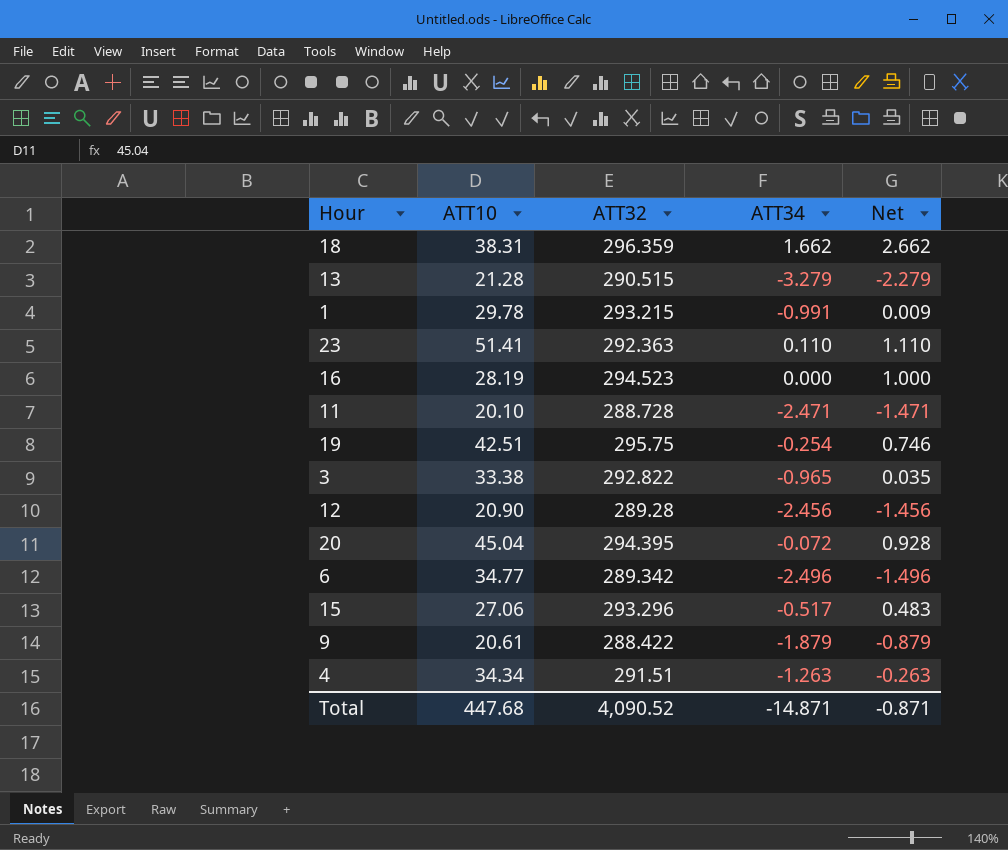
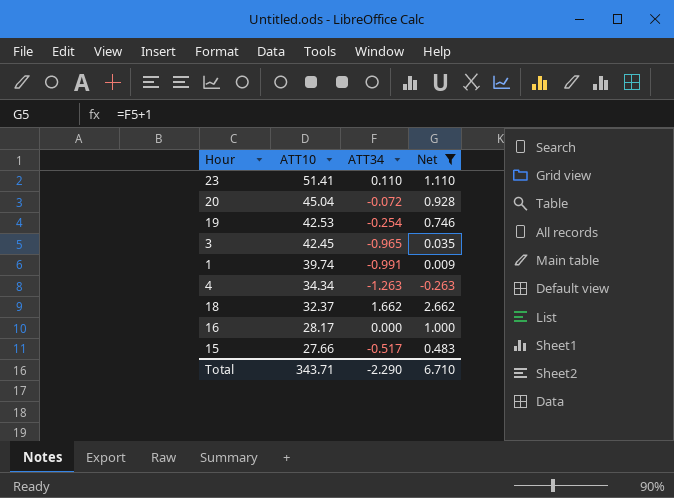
filter: none -> Net >= -0.263
row order: none -> ATT10 descending
column ATT32 | position: 3 -> none
19 | ATT10: 42.51 -> 42.53
3 | ATT10: 33.38 -> 42.45
1 | ATT10: 29.78 -> 39.74
18 | ATT10: 38.31 -> 32.37
16 | ATT10: 28.19 -> 28.17
15 | ATT10: 27.06 -> 27.66
Total | ATT10: 447.68 -> 343.71
Total | ATT34: -14.871 -> -2.290
Total | Net: -0.871 -> 6.710

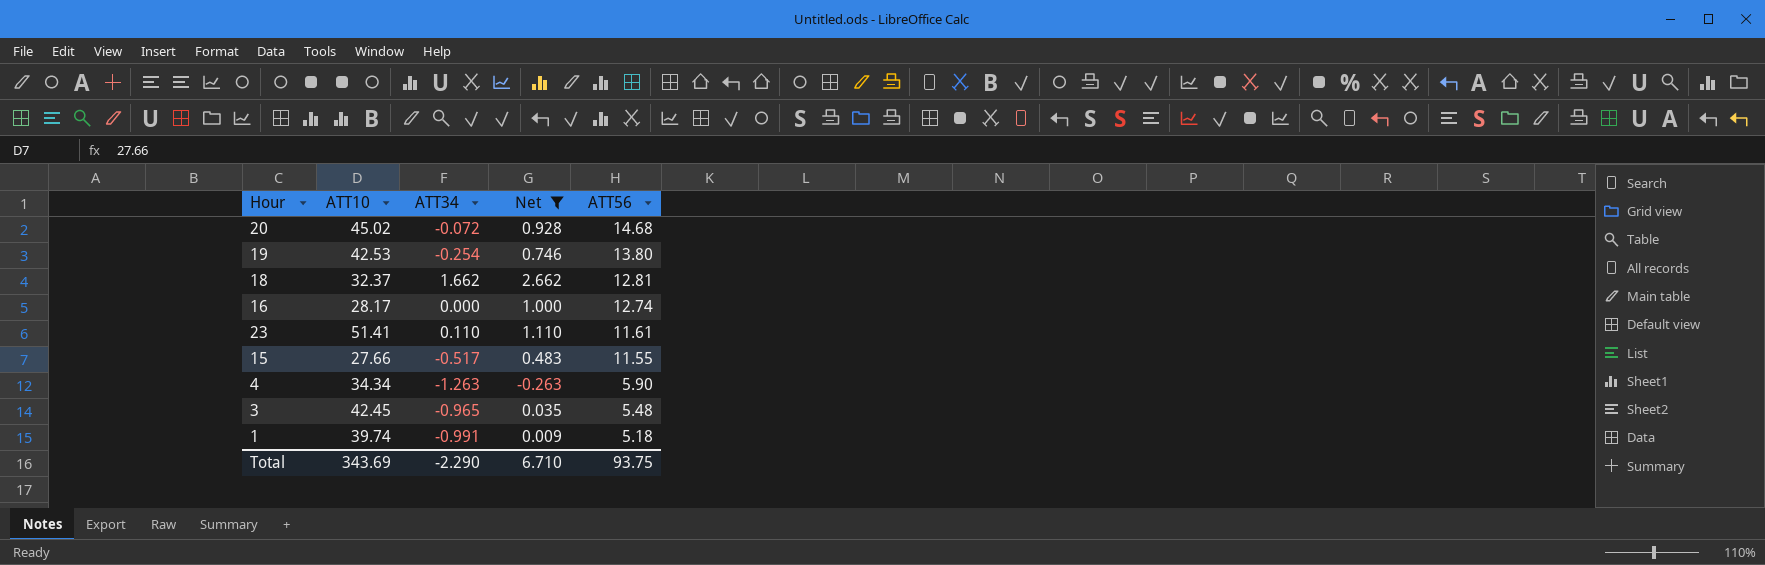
row order: ATT10 descending -> ATT56 descending
column ATT56 | position: none -> 5
20 | ATT10: 45.04 -> 45.02
Total | ATT10: 343.71 -> 343.69

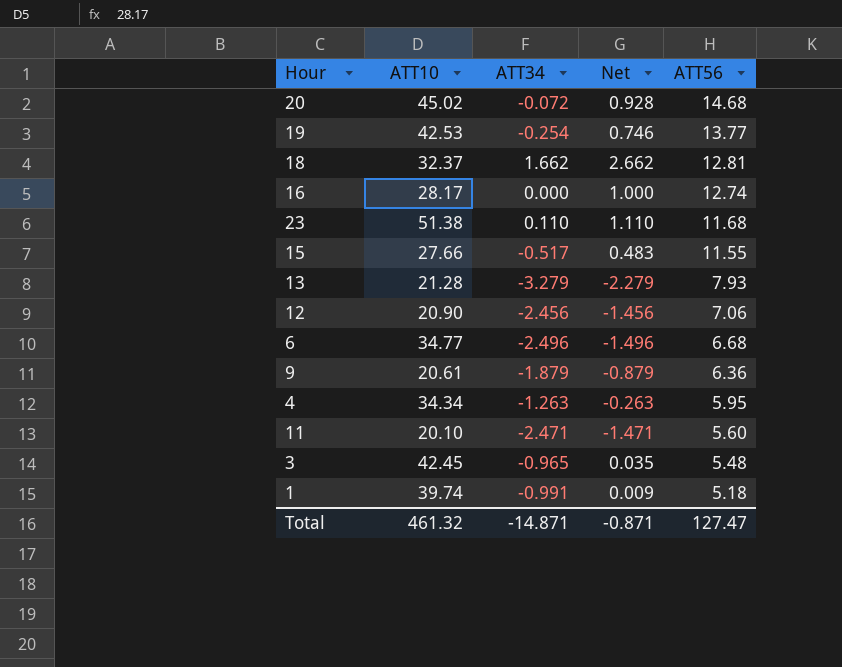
filter: Net >= -0.263 -> none
19 | ATT56: 13.80 -> 13.77
23 | ATT10: 51.41 -> 51.38
23 | ATT56: 11.61 -> 11.68
4 | ATT56: 5.90 -> 5.95
Total | ATT10: 343.69 -> 461.32
Total | ATT34: -2.290 -> -14.871
Total | Net: 6.710 -> -0.871
Total | ATT56: 93.75 -> 127.47

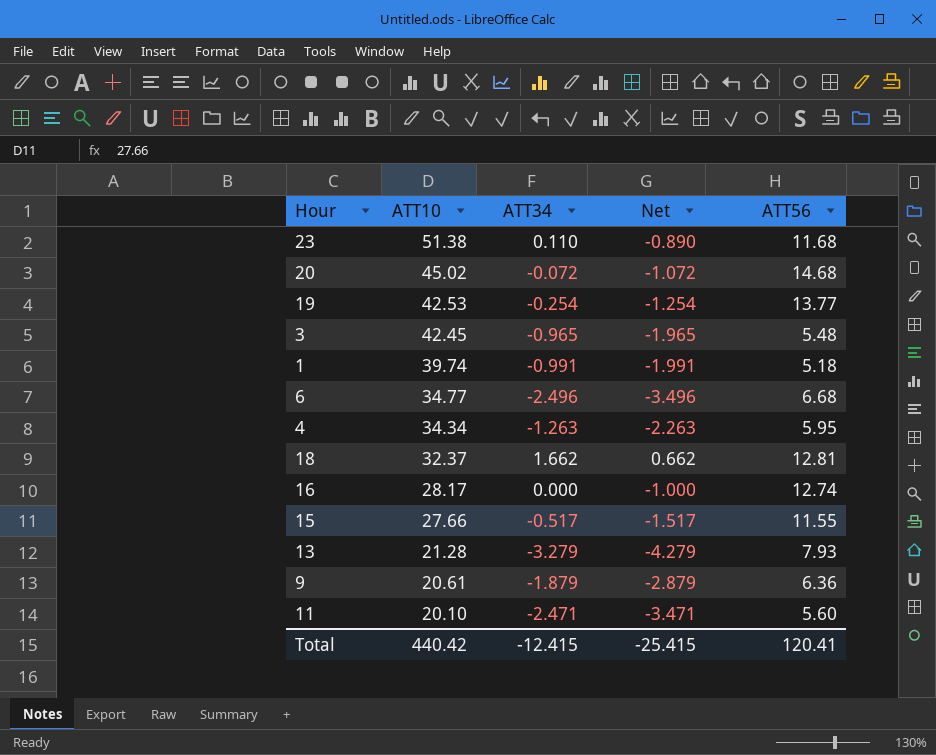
row order: ATT56 descending -> ATT10 descending
column Net | formula: [ATT34] + 1 -> [ATT34] - 1
row 12: 20.90 | -2.456 | -1.456 | 7.06 -> none
Total | ATT10: 461.32 -> 440.42
Total | ATT34: -14.871 -> -12.415
Total | Net: -0.871 -> -25.415
Total | ATT56: 127.47 -> 120.41

